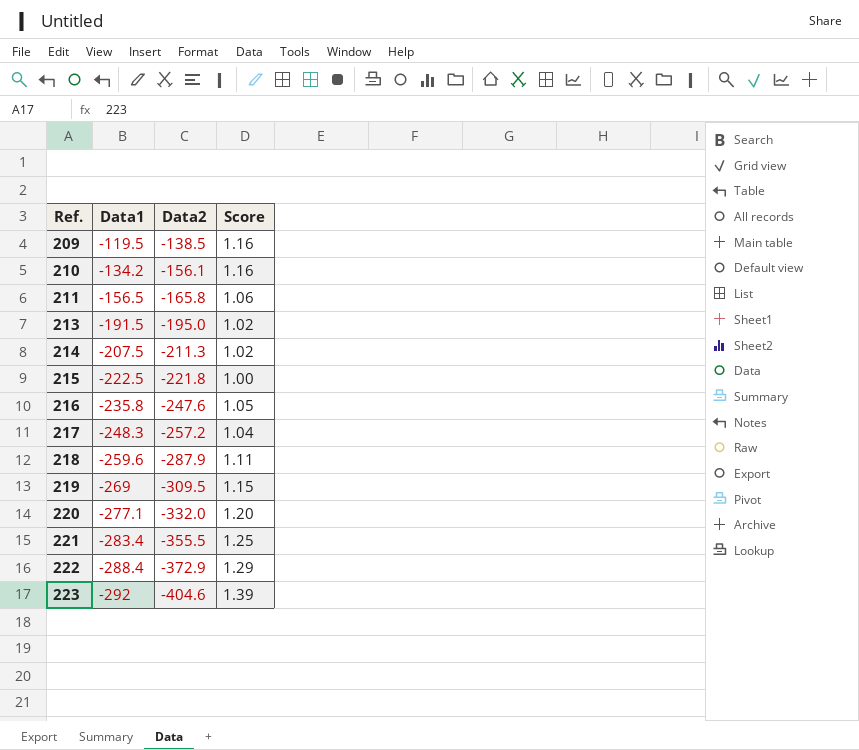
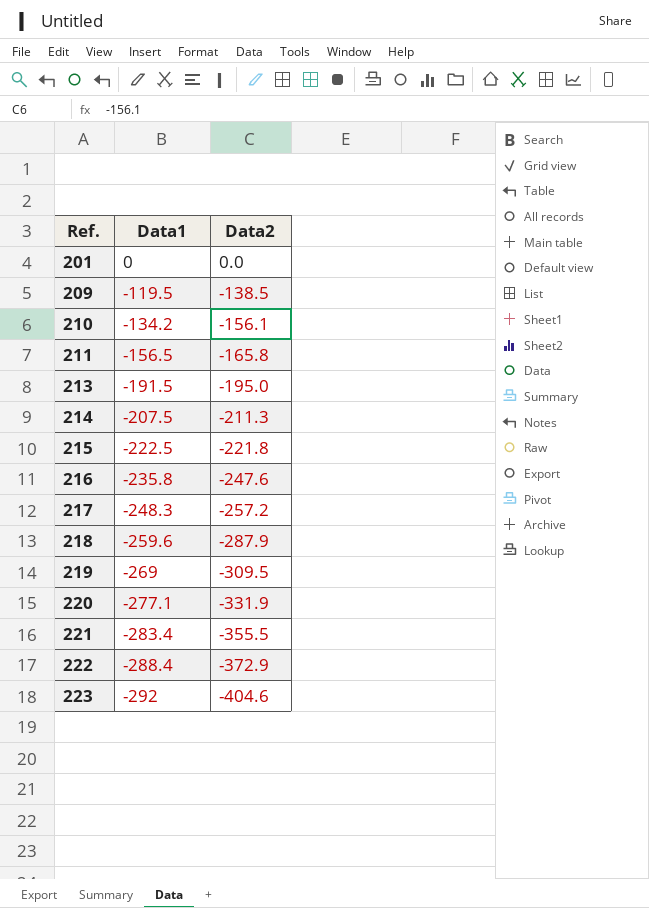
column Score | formula: [Data2] / [Data1] -> none
row 201: none -> 0 | 0.0
220 | Data2: -332.0 -> -331.9

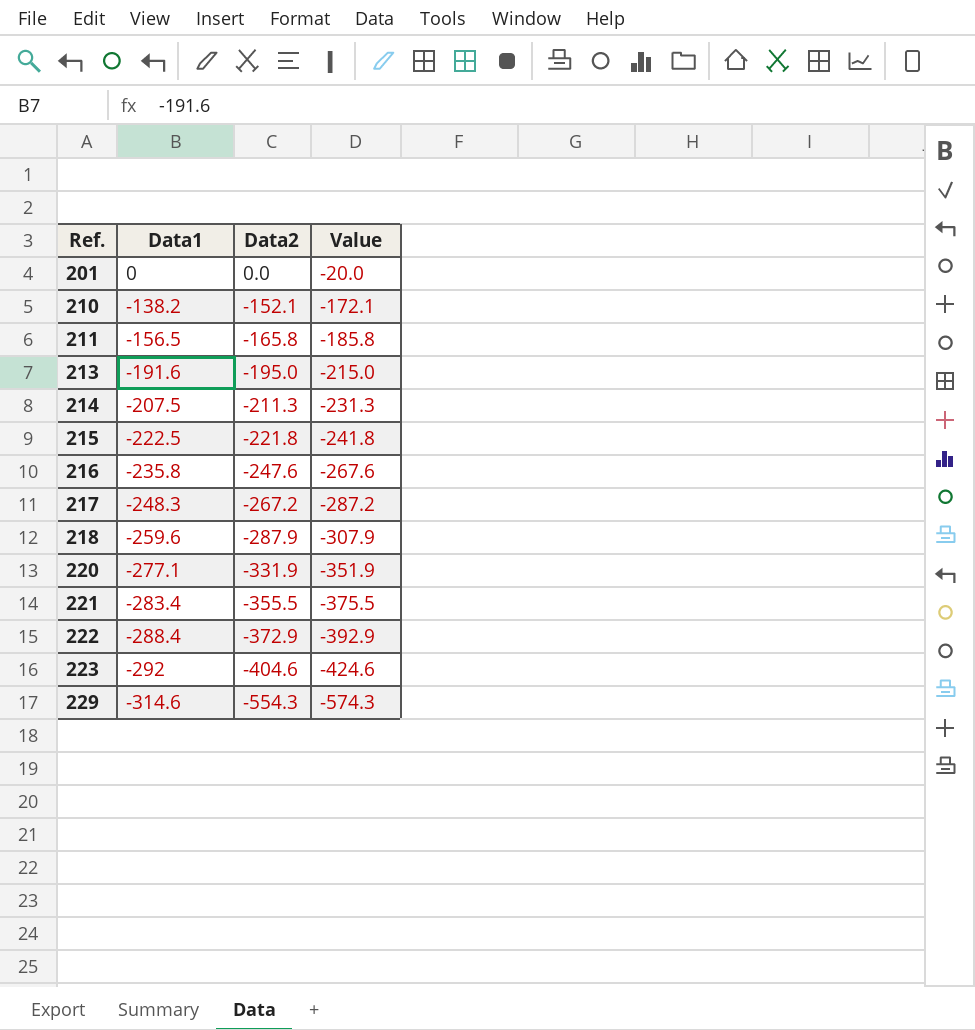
column Value | formula: none -> [Data2] - 20
row 209: -119.5 | -138.5 -> none
row 219: -269 | -309.5 -> none
210 | Data1: -134.2 -> -138.2
210 | Data2: -156.1 -> -152.1
213 | Data1: -191.5 -> -191.6
217 | Data2: -257.2 -> -267.2
row 229: none -> -314.6 | -554.3 | -574.3

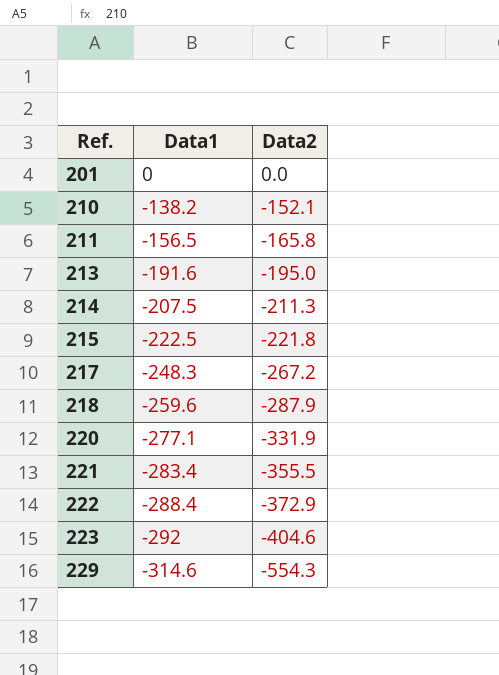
column Value | formula: [Data2] - 20 -> none
row 216: -235.8 | -247.6 | -267.6 -> none

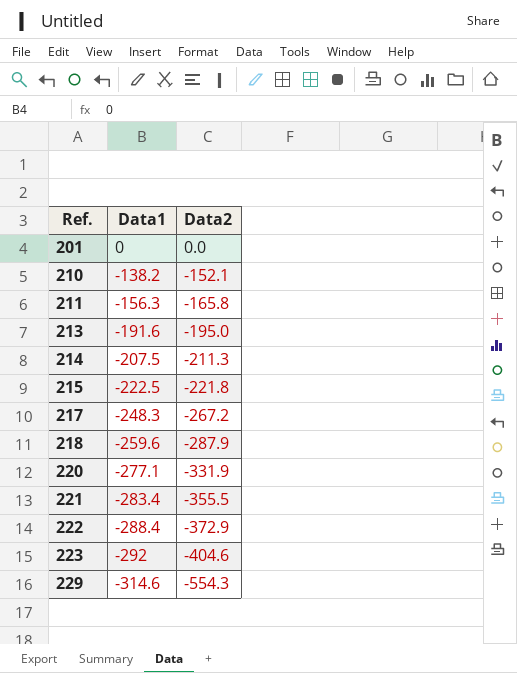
211 | Data1: -156.5 -> -156.3

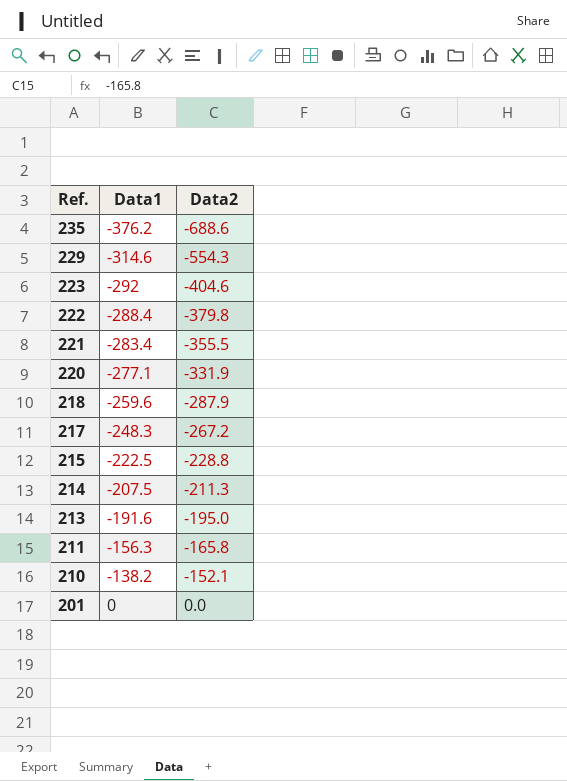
row order: Ref. ascending -> Ref. descending
row 235: none -> -376.2 | -688.6
222 | Data2: -372.9 -> -379.8
215 | Data2: -221.8 -> -228.8

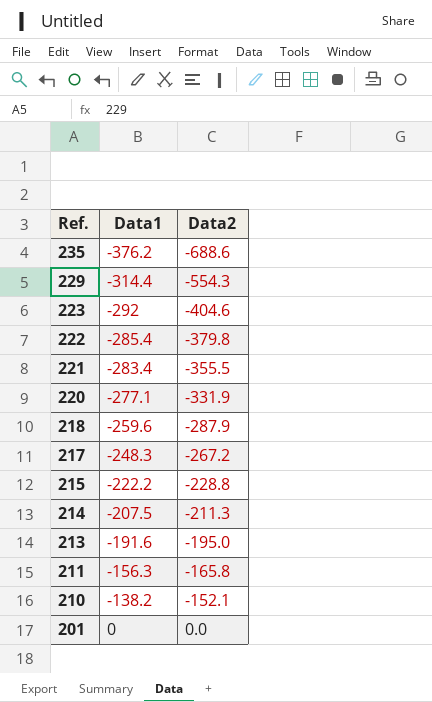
229 | Data1: -314.6 -> -314.4
222 | Data1: -288.4 -> -285.4
215 | Data1: -222.5 -> -222.2

